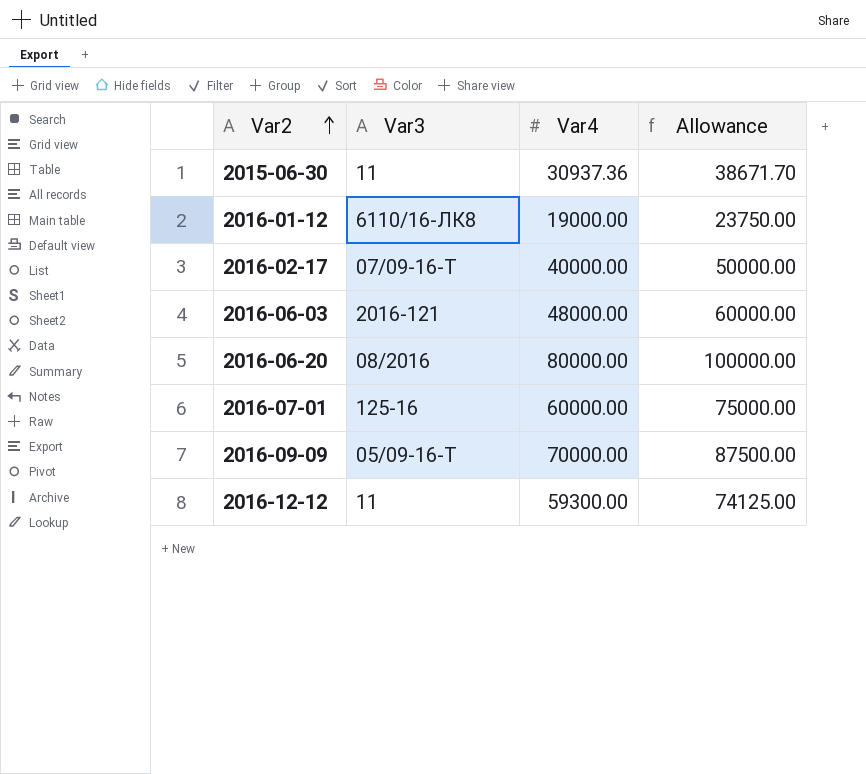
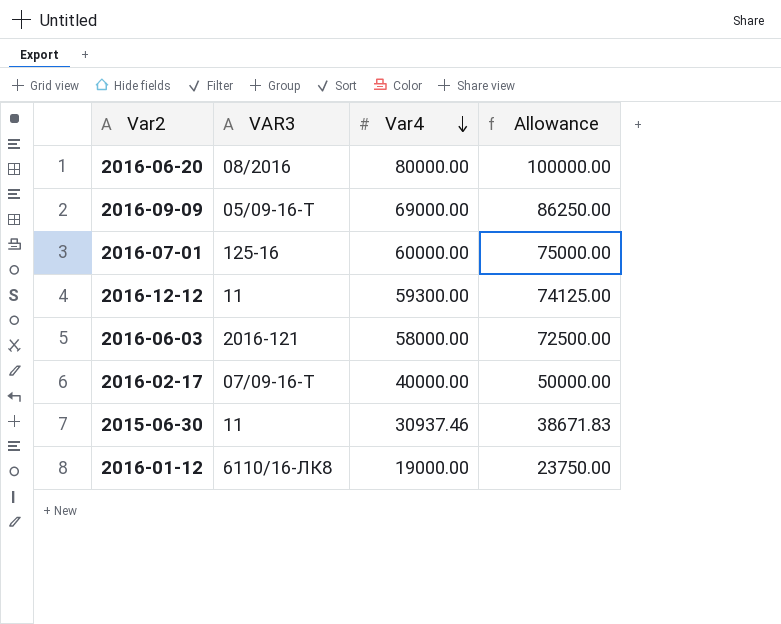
row order: Var2 ascending -> Var4 descending
column name: Var3 -> VAR3
2016-09-09 | Var4: 70000.00 -> 69000.00
2016-09-09 | Allowance: 87500.00 -> 86250.00
2016-06-03 | Var4: 48000.00 -> 58000.00
2016-06-03 | Allowance: 60000.00 -> 72500.00
2015-06-30 | Var4: 30937.36 -> 30937.46
2015-06-30 | Allowance: 38671.70 -> 38671.83

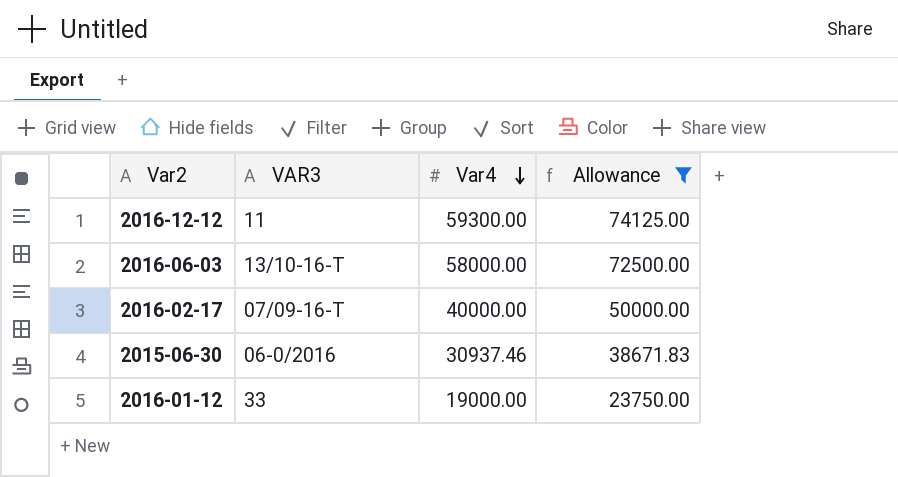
filter: none -> Allowance <= 74125.00
2016-06-03 | VAR3: 2016-121 -> 13/10-16-Т
2015-06-30 | VAR3: 11 -> 06-0/2016
2016-01-12 | VAR3: 6110/16-ЛК8 -> 33

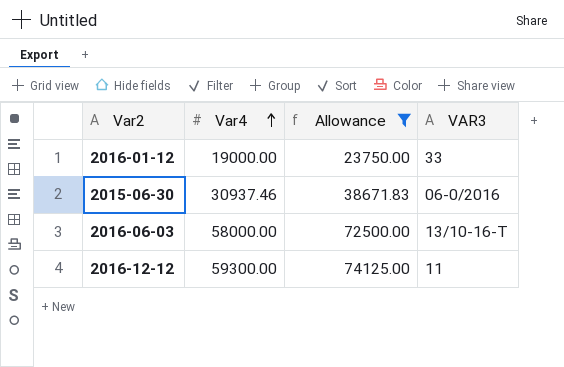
row order: Var4 descending -> Var4 ascending
column VAR3 | position: 2 -> 4
row 2016-02-17: 07/09-16-Т | 40000.00 | 50000.00 -> none

